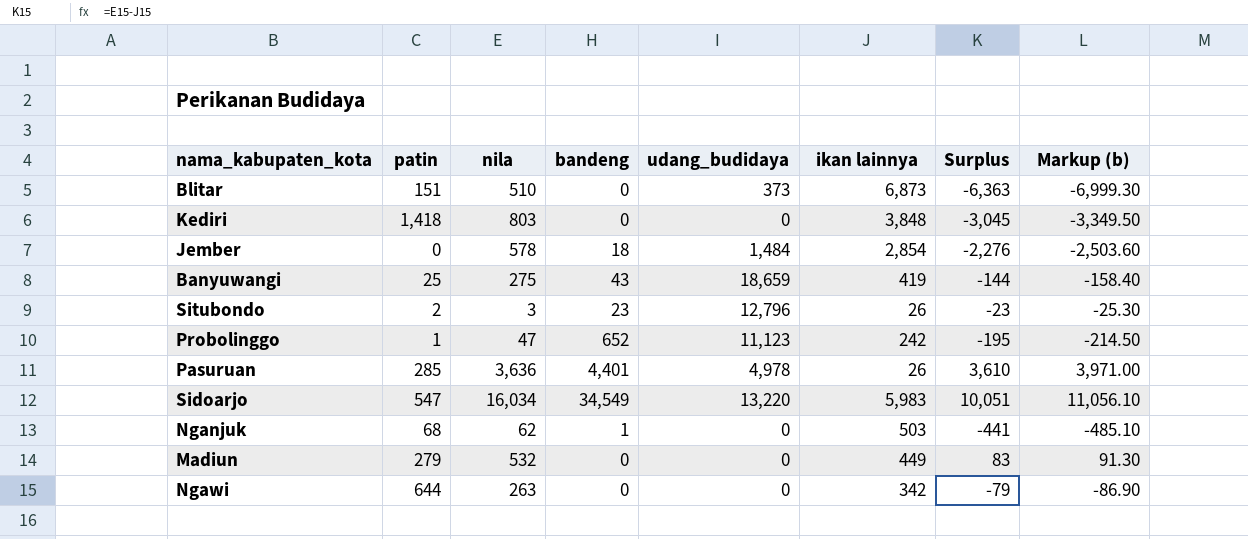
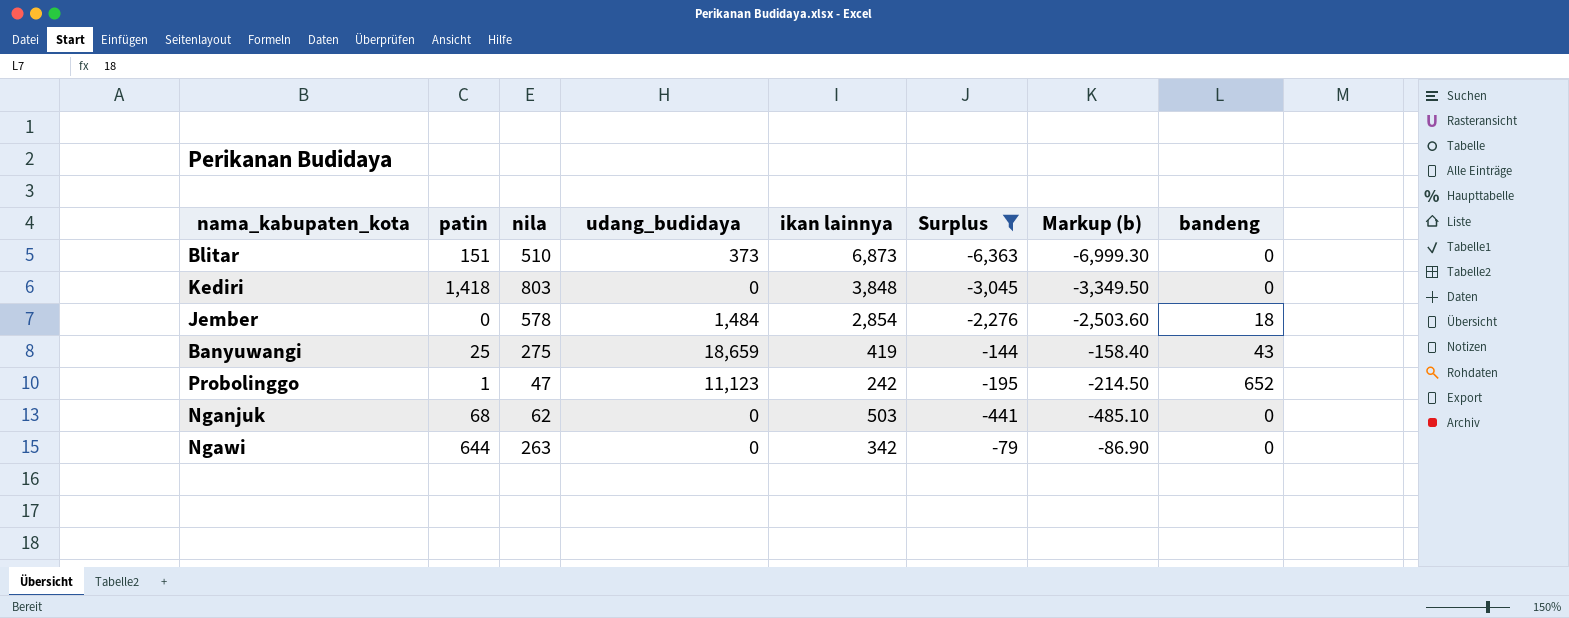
filter: none -> Surplus <= -79
column bandeng | position: 4 -> 8
Nganjuk | bandeng: 1 -> 0

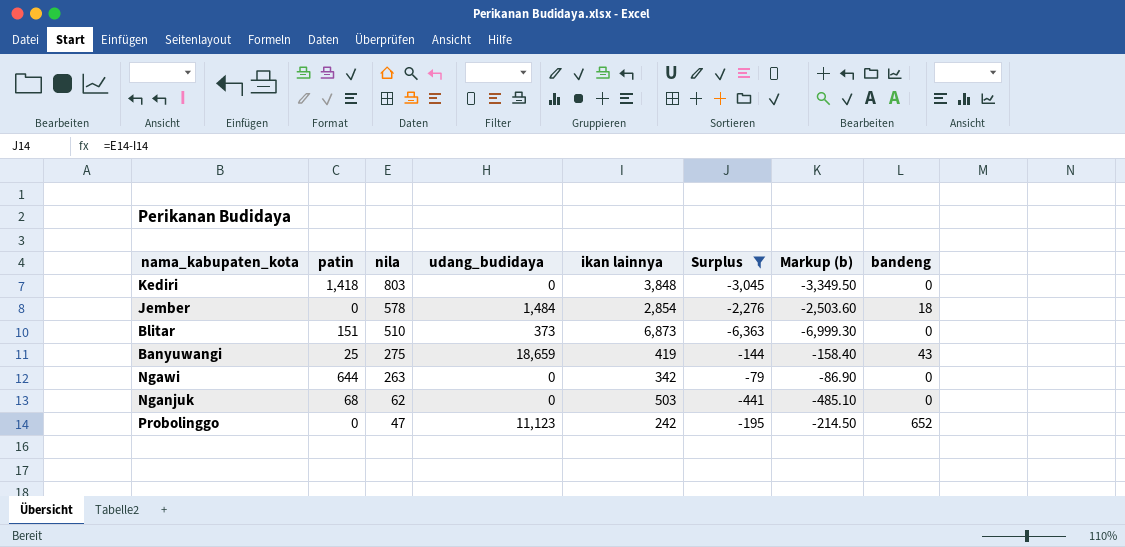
row order: none -> nila descending
Probolinggo | patin: 1 -> 0

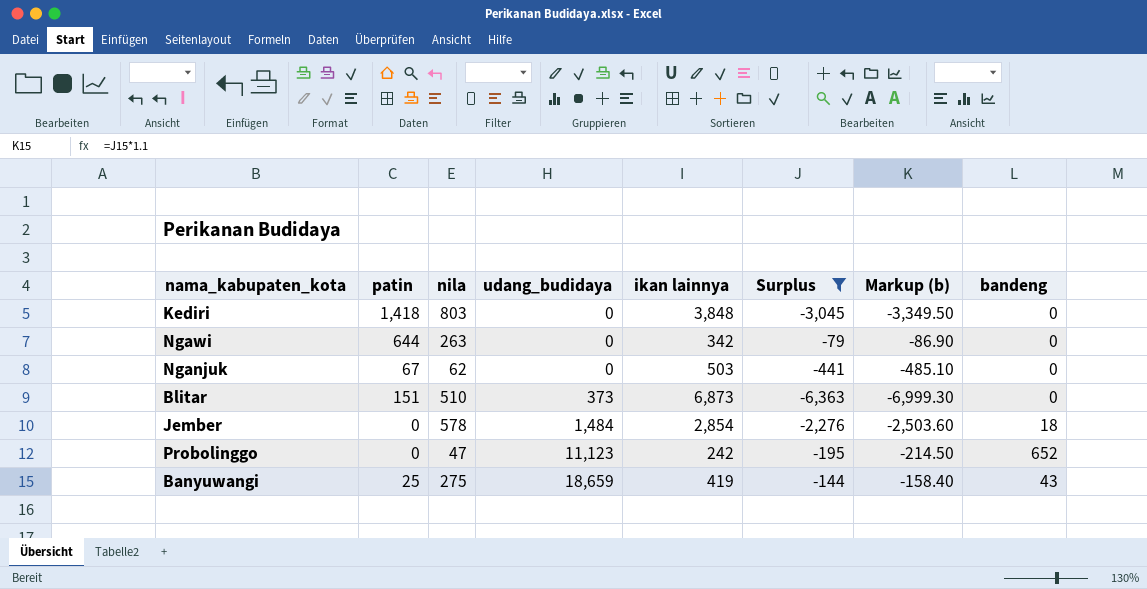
row order: nila descending -> udang_budidaya ascending
Nganjuk | patin: 68 -> 67

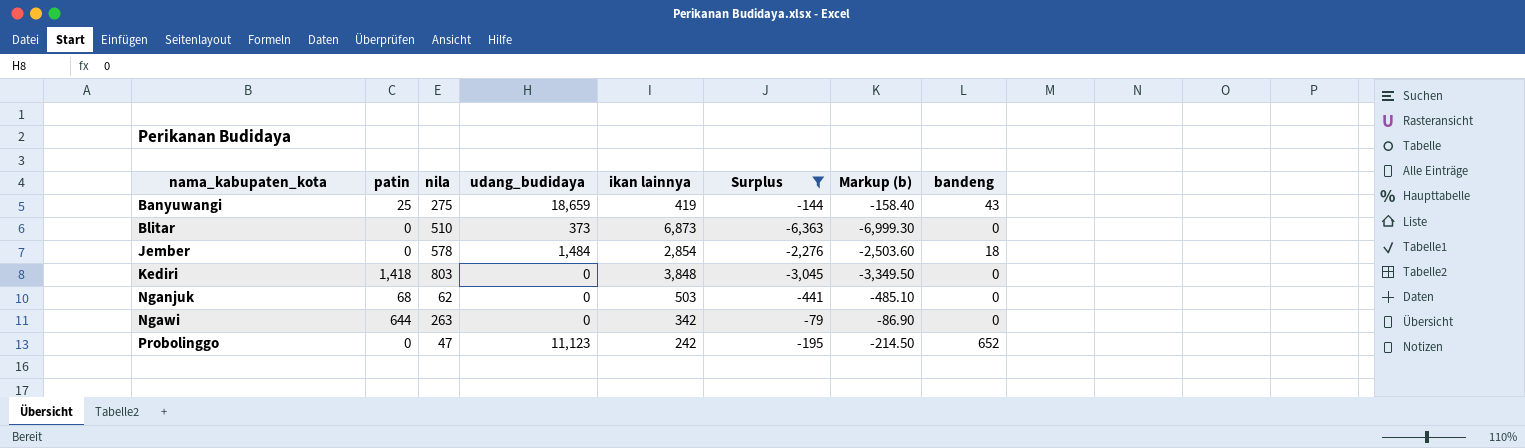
row order: udang_budidaya ascending -> nama_kabupaten_kota ascending
Blitar | patin: 151 -> 0
Nganjuk | patin: 67 -> 68

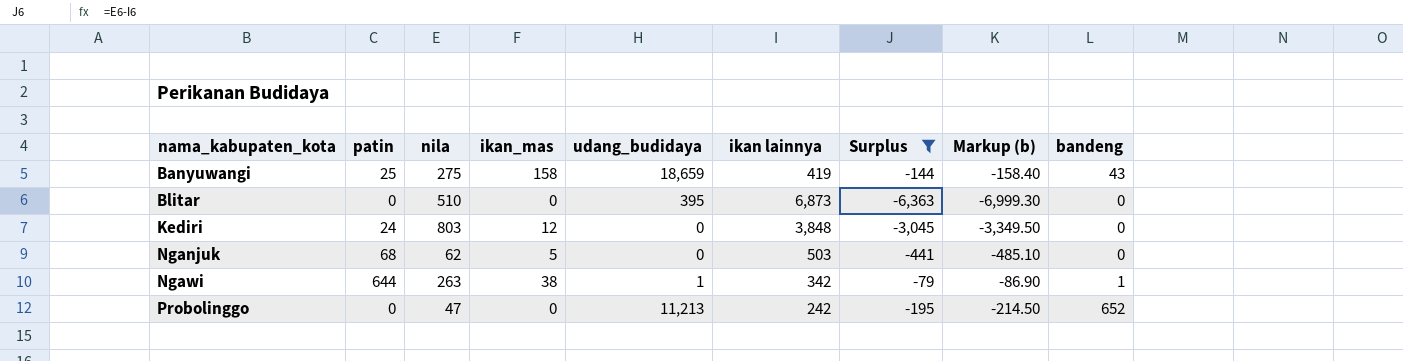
column ikan_mas | position: none -> 4
row Jember: 0 | 578 | 1,484 | 2,854 | -2,276 | -2,503.60 | 18 -> none
Blitar | udang_budidaya: 373 -> 395
Kediri | patin: 1,418 -> 24
Ngawi | udang_budidaya: 0 -> 1
Ngawi | bandeng: 0 -> 1
Probolinggo | udang_budidaya: 11,123 -> 11,213

